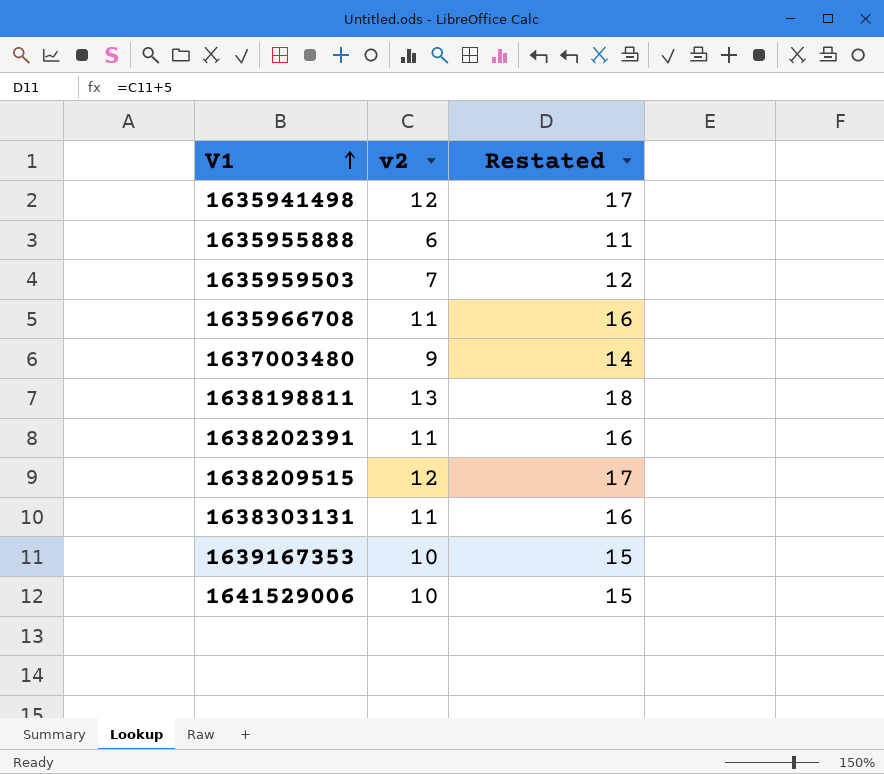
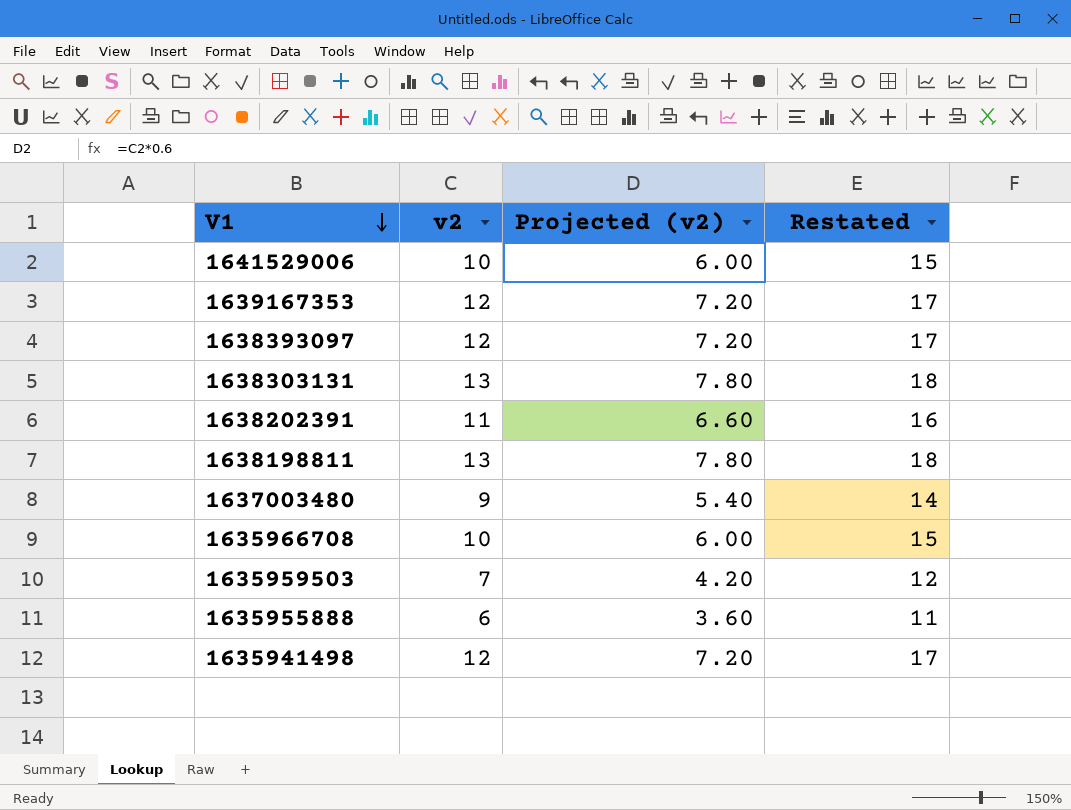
row order: V1 ascending -> V1 descending
column Projected (v2) | formula: none -> [v2] * 0.6
row 1638209515: 12 | 17 -> none
1639167353 | v2: 10 -> 12
1639167353 | Restated: 15 -> 17
row 1638393097: none -> 12 | 7.20 | 17
1638303131 | v2: 11 -> 13
1638303131 | Restated: 16 -> 18
1635966708 | v2: 11 -> 10
1635966708 | Restated: 16 -> 15

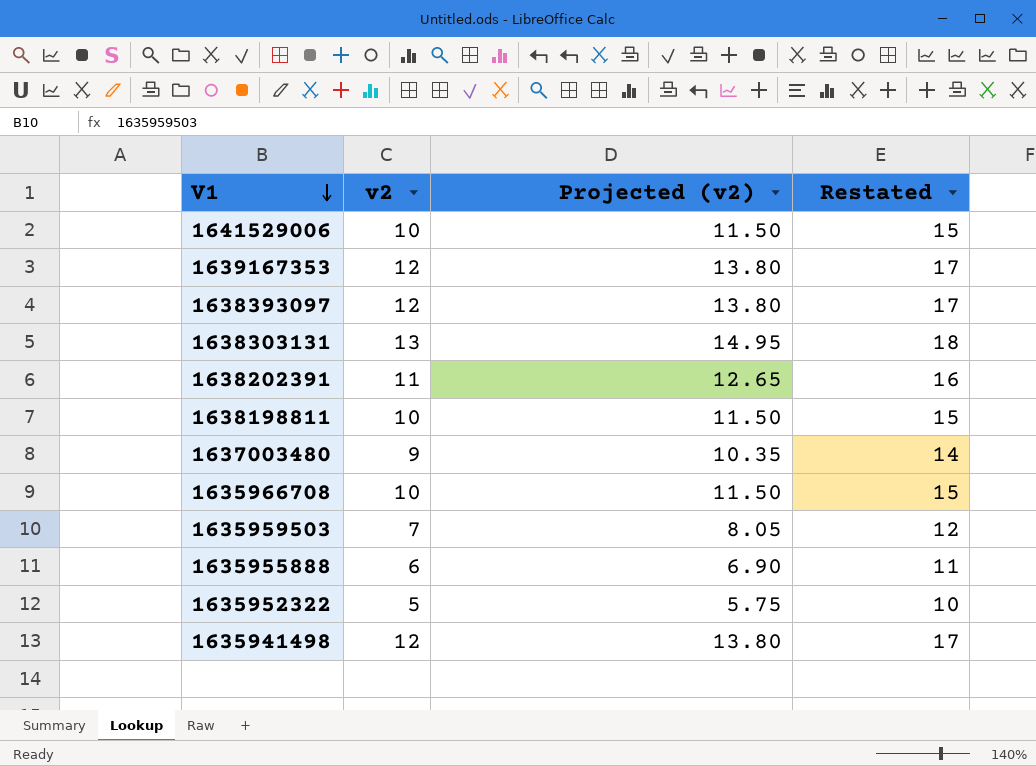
column Projected (v2) | formula: [v2] * 0.6 -> [v2] * 1.15
1638198811 | v2: 13 -> 10
1638198811 | Restated: 18 -> 15
row 1635952322: none -> 5 | 5.75 | 10

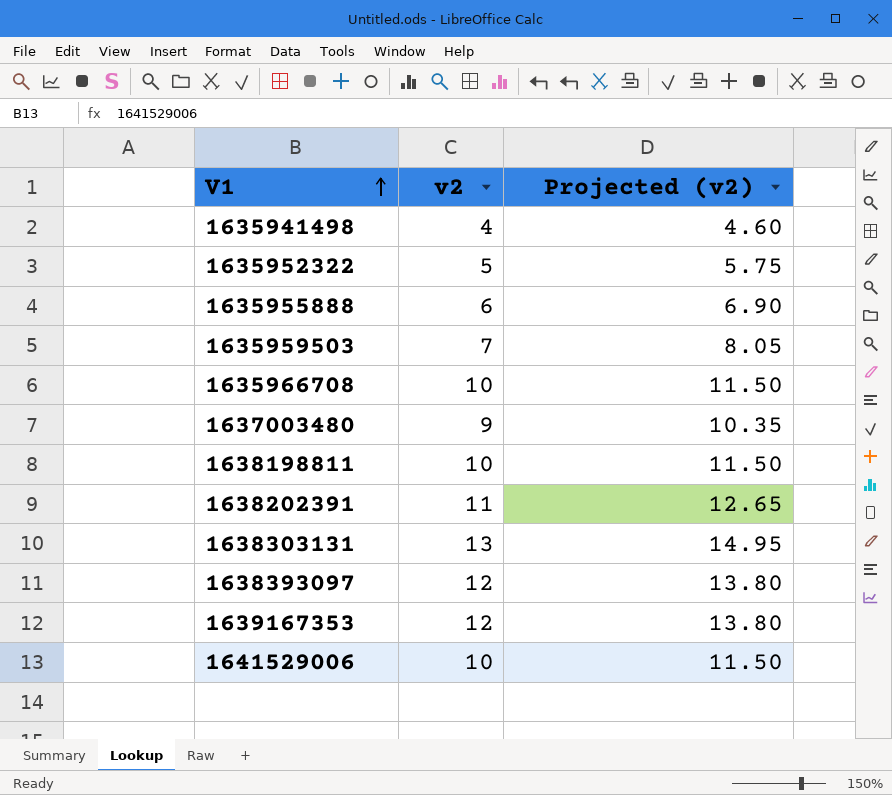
row order: V1 descending -> V1 ascending
column Restated | formula: [v2] + 5 -> none
1635941498 | v2: 12 -> 4
1635941498 | Projected (v2): 13.80 -> 4.60

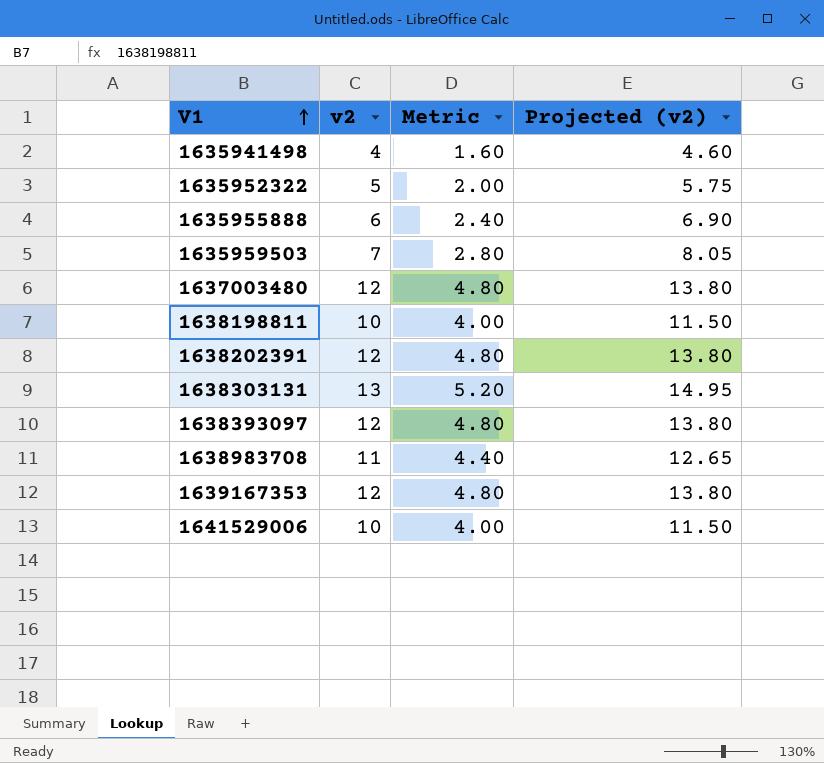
column Metric | formula: none -> [v2] * 0.4
row 1635966708: 10 | 11.50 -> none
1637003480 | v2: 9 -> 12
1637003480 | Projected (v2): 10.35 -> 13.80
1638202391 | v2: 11 -> 12
1638202391 | Projected (v2): 12.65 -> 13.80
row 1638983708: none -> 11 | 4.40 | 12.65

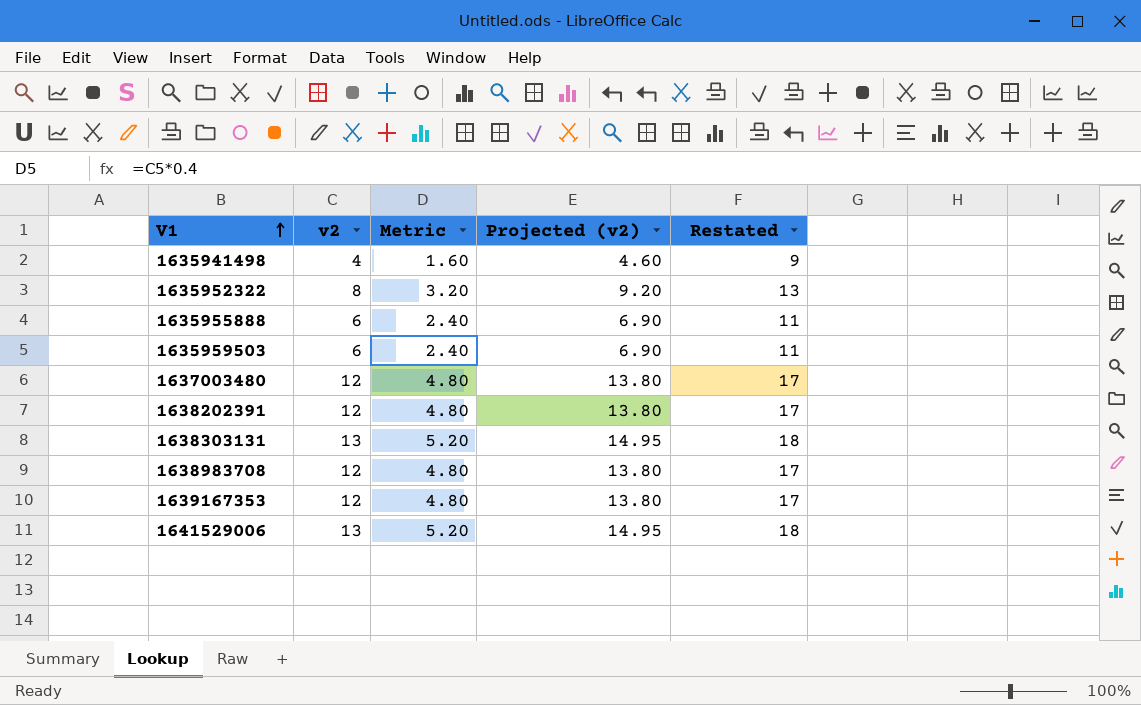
column Restated | formula: none -> [v2] + 5
row 1638198811: 10 | 4.00 | 11.50 -> none
row 1638393097: 12 | 4.80 | 13.80 -> none
1635952322 | v2: 5 -> 8
1635952322 | Metric: 2.00 -> 3.20
1635952322 | Projected (v2): 5.75 -> 9.20
1635959503 | v2: 7 -> 6
1635959503 | Metric: 2.80 -> 2.40
1635959503 | Projected (v2): 8.05 -> 6.90
1638983708 | v2: 11 -> 12
1638983708 | Metric: 4.40 -> 4.80
1638983708 | Projected (v2): 12.65 -> 13.80
1641529006 | v2: 10 -> 13
1641529006 | Metric: 4.00 -> 5.20
1641529006 | Projected (v2): 11.50 -> 14.95

